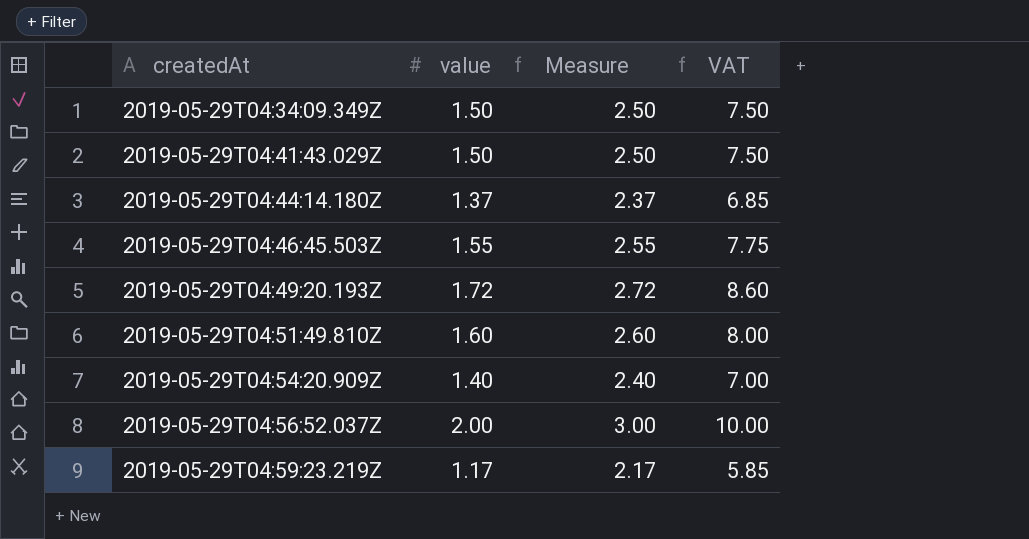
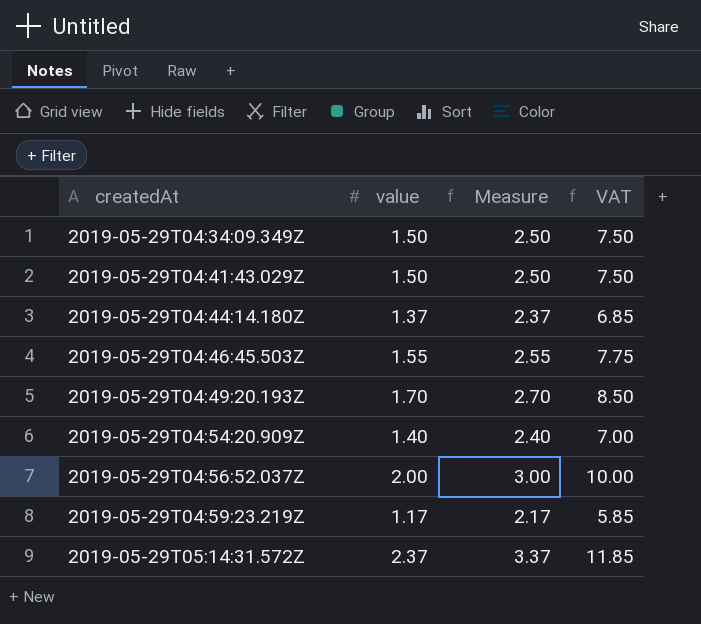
row 2019-05-29T04:51:49.810Z: 1.60 | 2.60 | 8.00 -> none
2019-05-29T04:49:20.193Z | value: 1.72 -> 1.70
2019-05-29T04:49:20.193Z | Measure: 2.72 -> 2.70
2019-05-29T04:49:20.193Z | VAT: 8.60 -> 8.50
row 2019-05-29T05:14:31.572Z: none -> 2.37 | 3.37 | 11.85

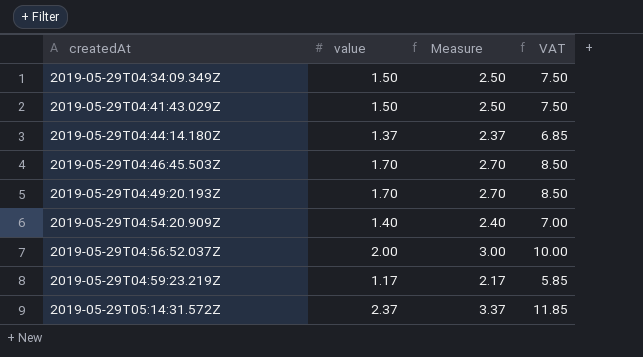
2019-05-29T04:46:45.503Z | value: 1.55 -> 1.70
2019-05-29T04:46:45.503Z | Measure: 2.55 -> 2.70
2019-05-29T04:46:45.503Z | VAT: 7.75 -> 8.50

